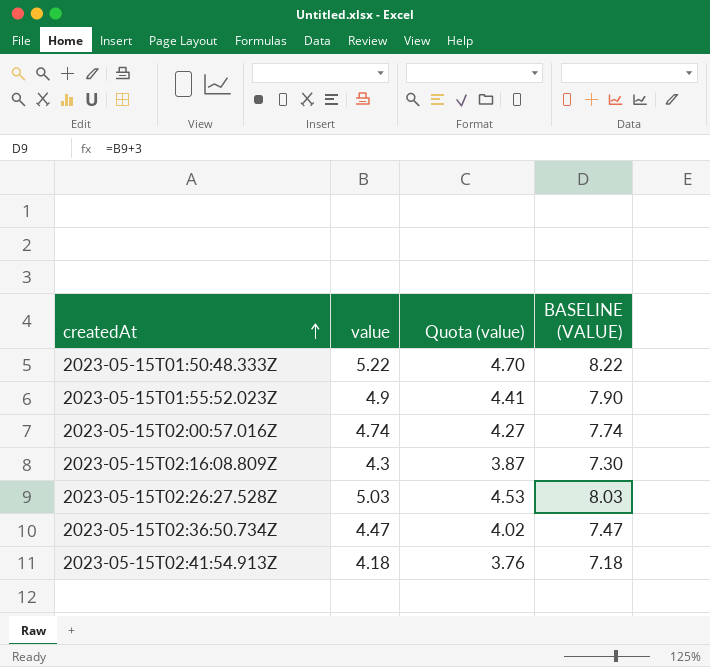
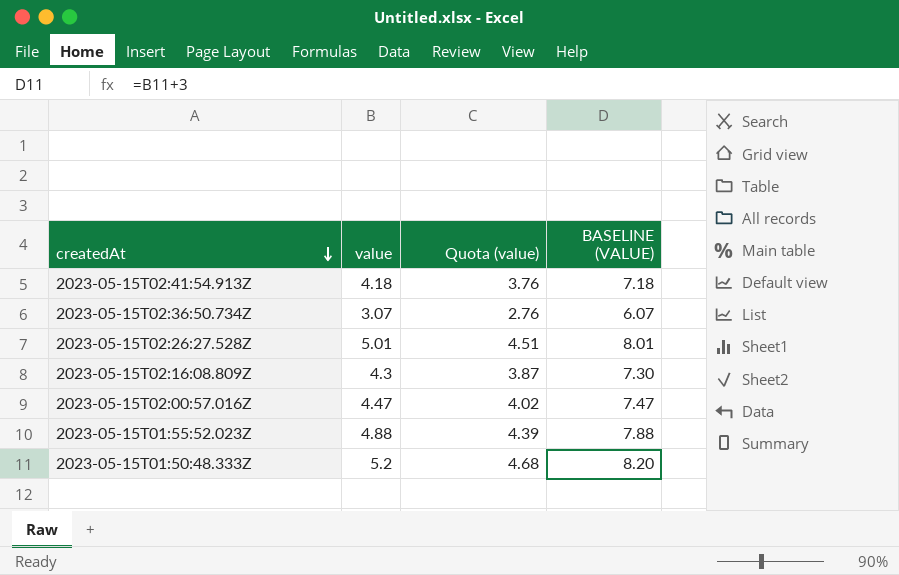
row order: createdAt ascending -> createdAt descending
2023-05-15T02:36:50.734Z | value: 4.47 -> 3.07
2023-05-15T02:36:50.734Z | Quota (value): 4.02 -> 2.76
2023-05-15T02:36:50.734Z | BASELINE (VALUE): 7.47 -> 6.07
2023-05-15T02:26:27.528Z | value: 5.03 -> 5.01
2023-05-15T02:26:27.528Z | Quota (value): 4.53 -> 4.51
2023-05-15T02:26:27.528Z | BASELINE (VALUE): 8.03 -> 8.01
2023-05-15T02:00:57.016Z | value: 4.74 -> 4.47
2023-05-15T02:00:57.016Z | Quota (value): 4.27 -> 4.02
2023-05-15T02:00:57.016Z | BASELINE (VALUE): 7.74 -> 7.47
2023-05-15T01:55:52.023Z | value: 4.9 -> 4.88
2023-05-15T01:55:52.023Z | Quota (value): 4.41 -> 4.39
2023-05-15T01:55:52.023Z | BASELINE (VALUE): 7.90 -> 7.88
2023-05-15T01:50:48.333Z | value: 5.22 -> 5.2
2023-05-15T01:50:48.333Z | Quota (value): 4.70 -> 4.68
2023-05-15T01:50:48.333Z | BASELINE (VALUE): 8.22 -> 8.20

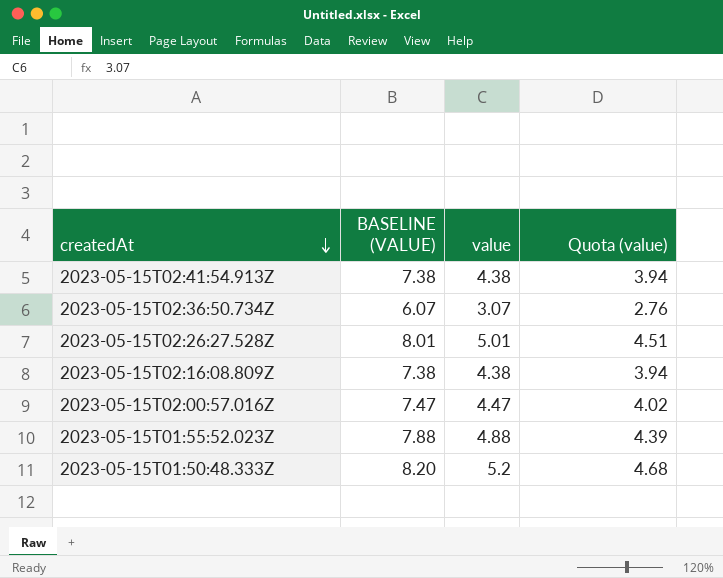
column BASELINE (VALUE) | position: 4 -> 2
2023-05-15T02:41:54.913Z | BASELINE (VALUE): 7.18 -> 7.38
2023-05-15T02:41:54.913Z | value: 4.18 -> 4.38
2023-05-15T02:41:54.913Z | Quota (value): 3.76 -> 3.94
2023-05-15T02:16:08.809Z | BASELINE (VALUE): 7.30 -> 7.38
2023-05-15T02:16:08.809Z | value: 4.3 -> 4.38
2023-05-15T02:16:08.809Z | Quota (value): 3.87 -> 3.94

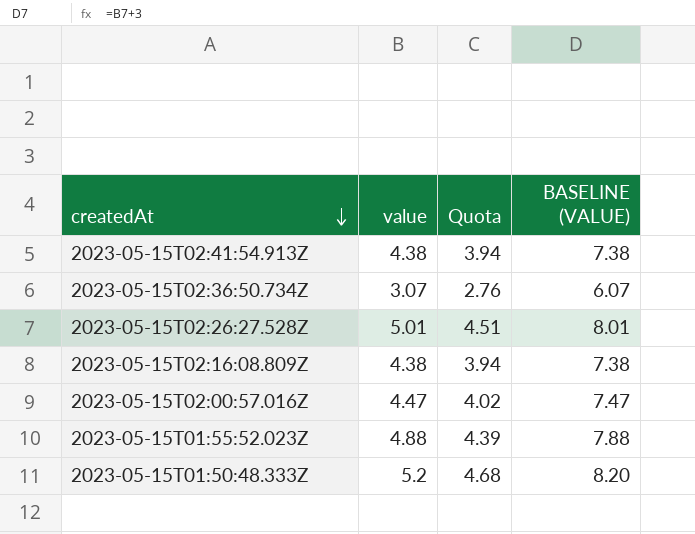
column name: Quota (value) -> Quota
column BASELINE (VALUE) | position: 2 -> 4

